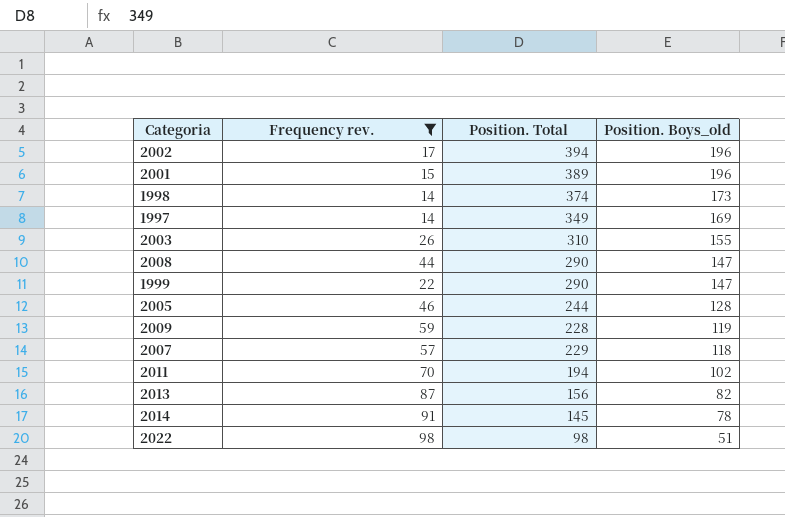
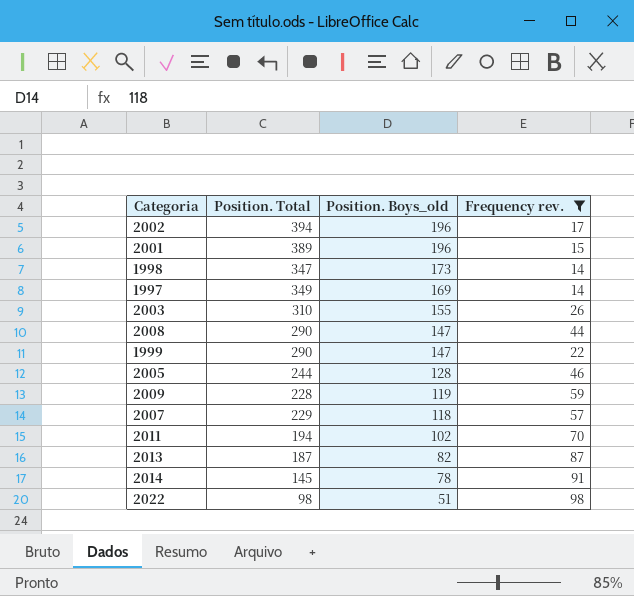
column Frequency rev. | position: 2 -> 4
1998 | Position. Total: 374 -> 347
2013 | Position. Total: 156 -> 187

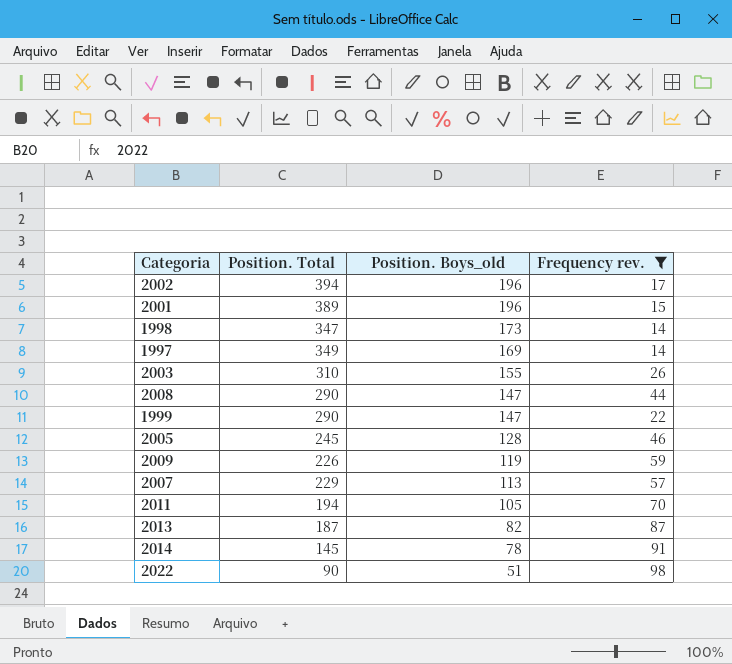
2005 | Position. Total: 244 -> 245
2009 | Position. Total: 228 -> 226
2007 | Position. Boys_old: 118 -> 113
2011 | Position. Boys_old: 102 -> 105
2022 | Position. Total: 98 -> 90

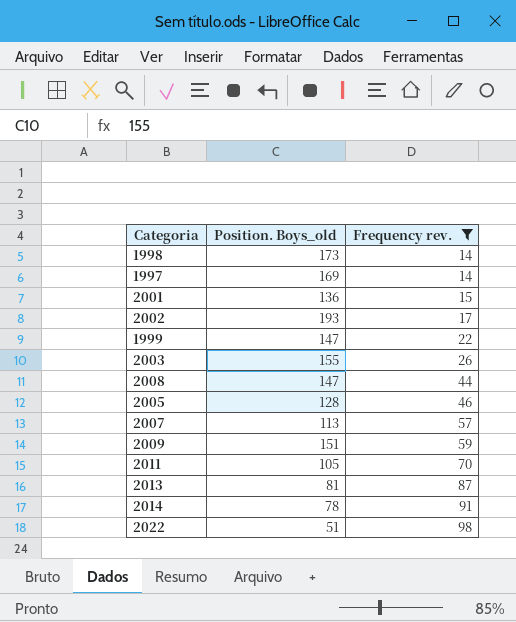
row order: Position. Boys_old descending -> Frequency rev. ascending
column Position. Total | position: 2 -> none
2001 | Position. Boys_old: 196 -> 136
2002 | Position. Boys_old: 196 -> 193
2009 | Position. Boys_old: 119 -> 151
2013 | Position. Boys_old: 82 -> 81

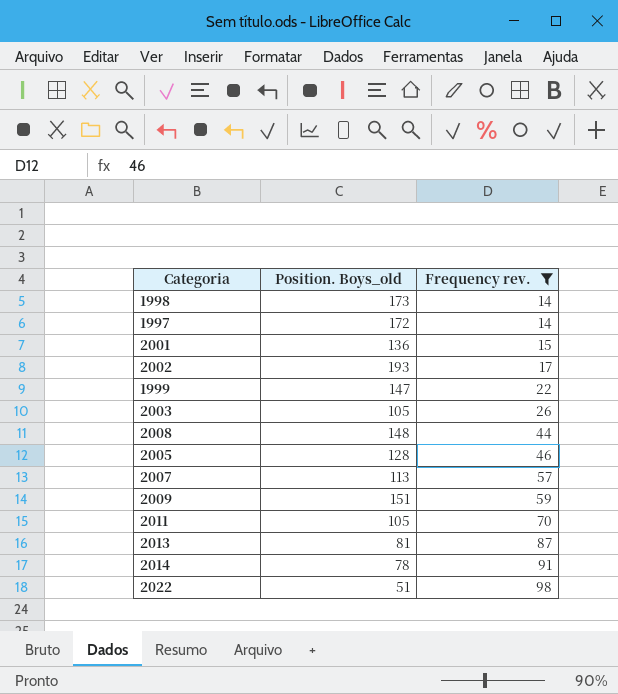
1997 | Position. Boys_old: 169 -> 172
2003 | Position. Boys_old: 155 -> 105
2008 | Position. Boys_old: 147 -> 148

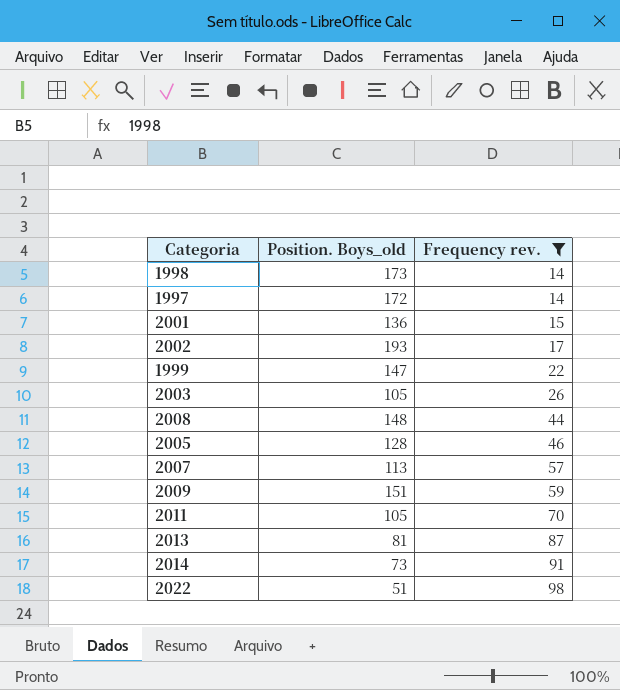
2014 | Position. Boys_old: 78 -> 73

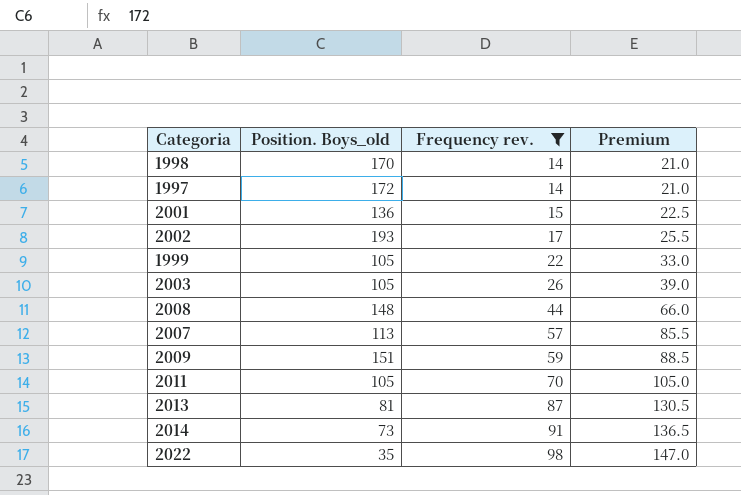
column Premium | formula: none -> [Frequency rev.] * 1.5
row 2005: 128 | 46 -> none
1998 | Position. Boys_old: 173 -> 170
1999 | Position. Boys_old: 147 -> 105
2022 | Position. Boys_old: 51 -> 35

